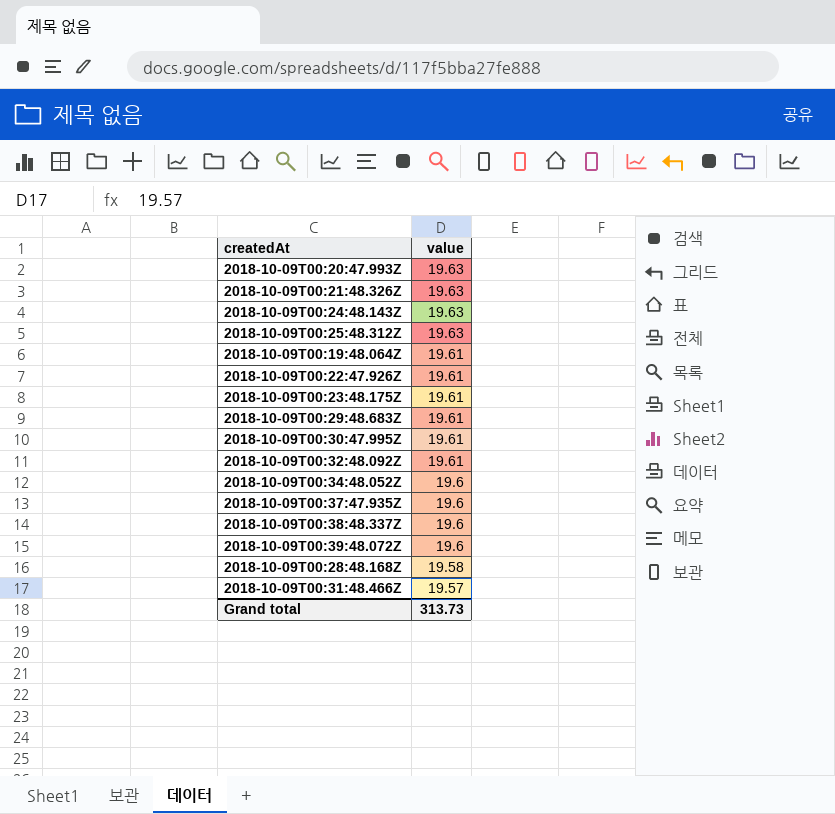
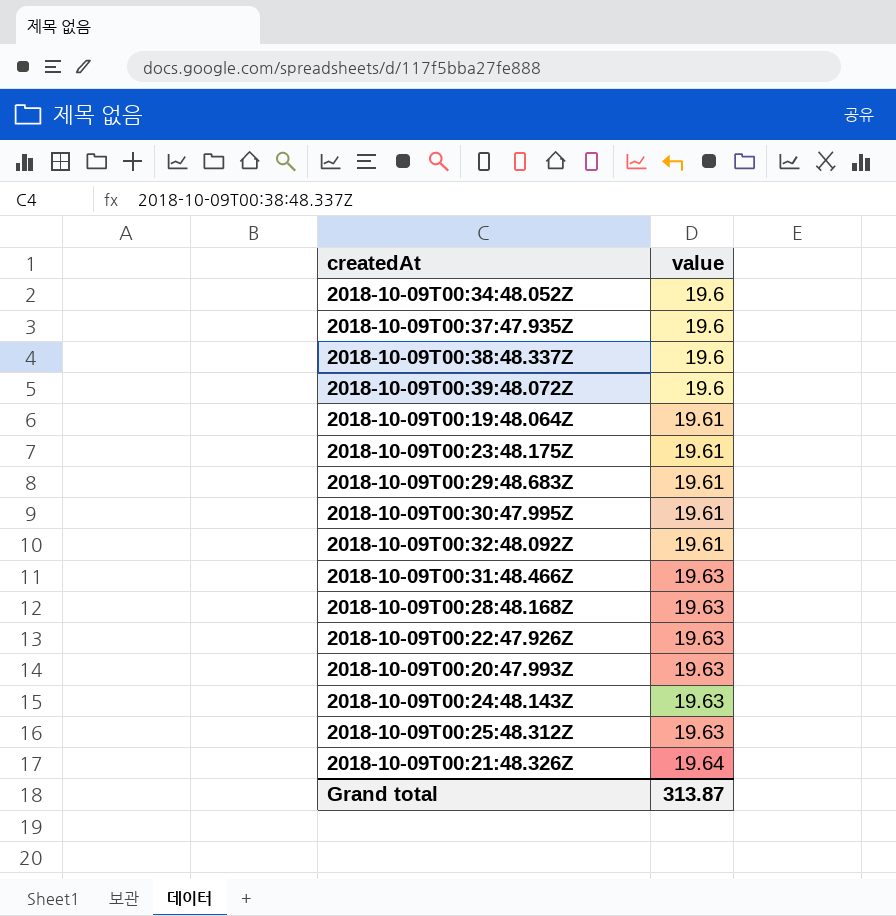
row order: value descending -> value ascending
2018-10-09T00:31:48.466Z | value: 19.57 -> 19.63
2018-10-09T00:28:48.168Z | value: 19.58 -> 19.63
2018-10-09T00:22:47.926Z | value: 19.61 -> 19.63
2018-10-09T00:21:48.326Z | value: 19.63 -> 19.64
Grand total | value: 313.73 -> 313.87

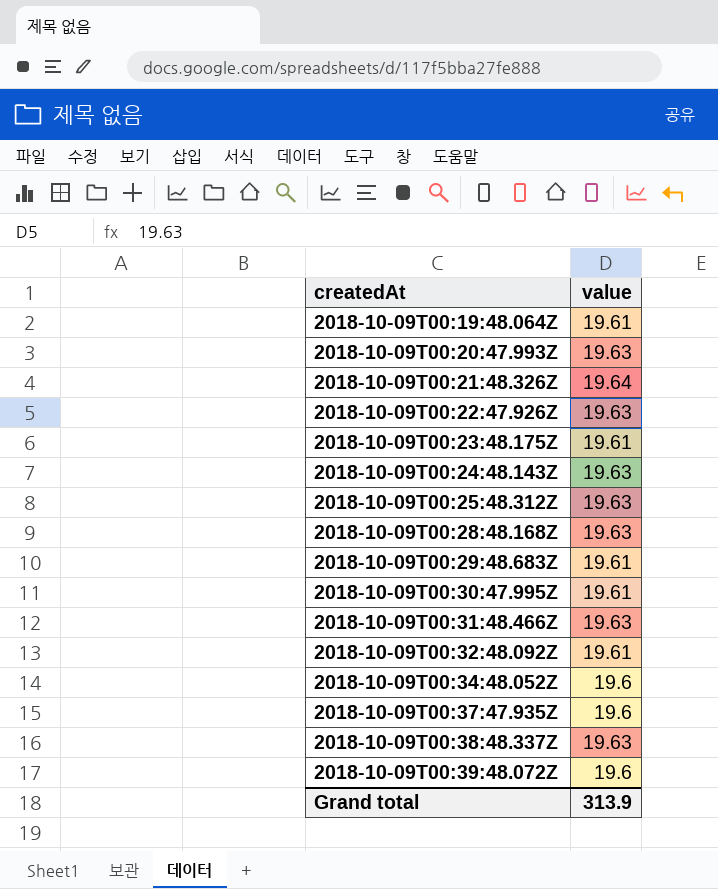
row order: value ascending -> createdAt ascending
2018-10-09T00:38:48.337Z | value: 19.6 -> 19.63
Grand total | value: 313.87 -> 313.9

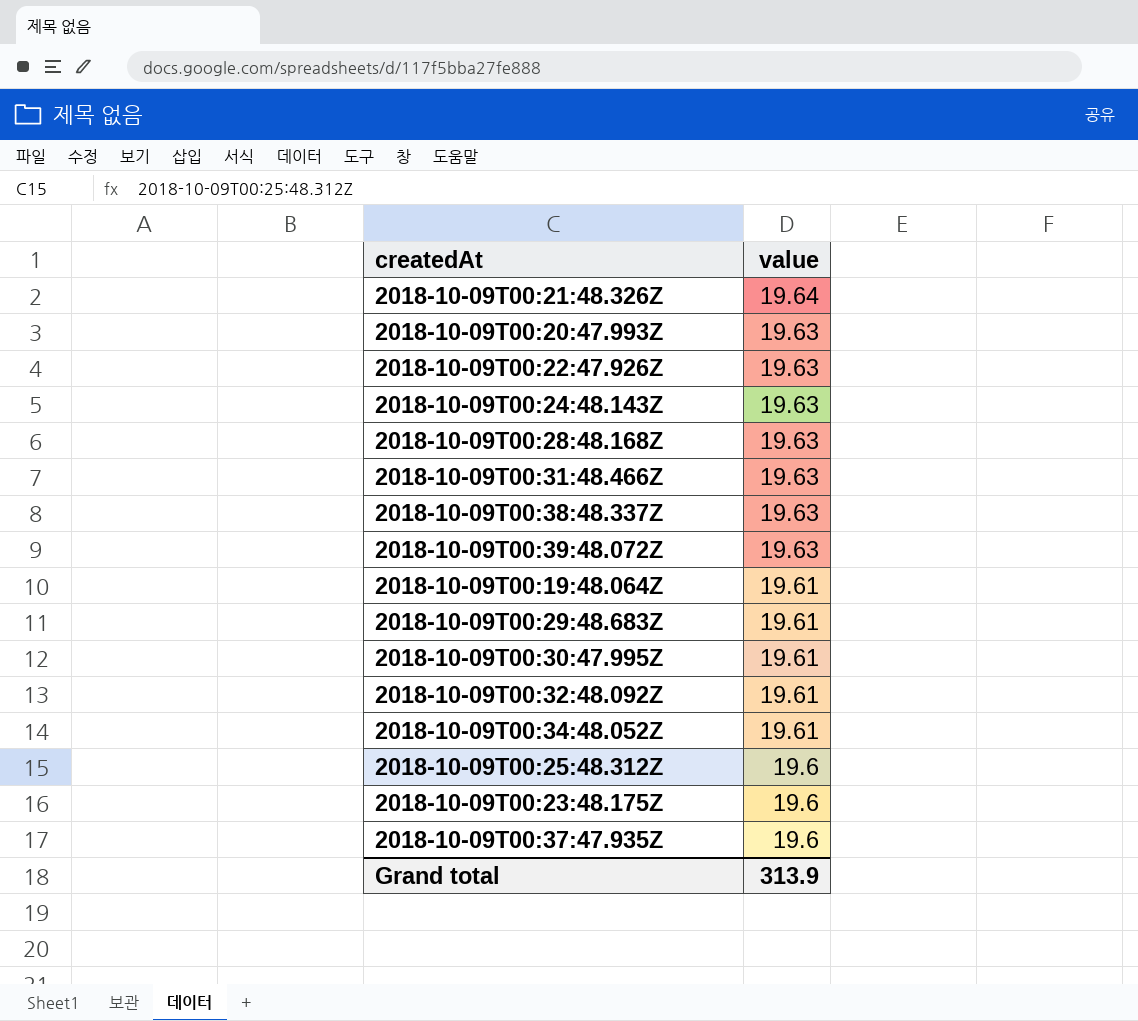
row order: createdAt ascending -> value descending
2018-10-09T00:39:48.072Z | value: 19.6 -> 19.63
2018-10-09T00:34:48.052Z | value: 19.6 -> 19.61
2018-10-09T00:25:48.312Z | value: 19.63 -> 19.6
2018-10-09T00:23:48.175Z | value: 19.61 -> 19.6

